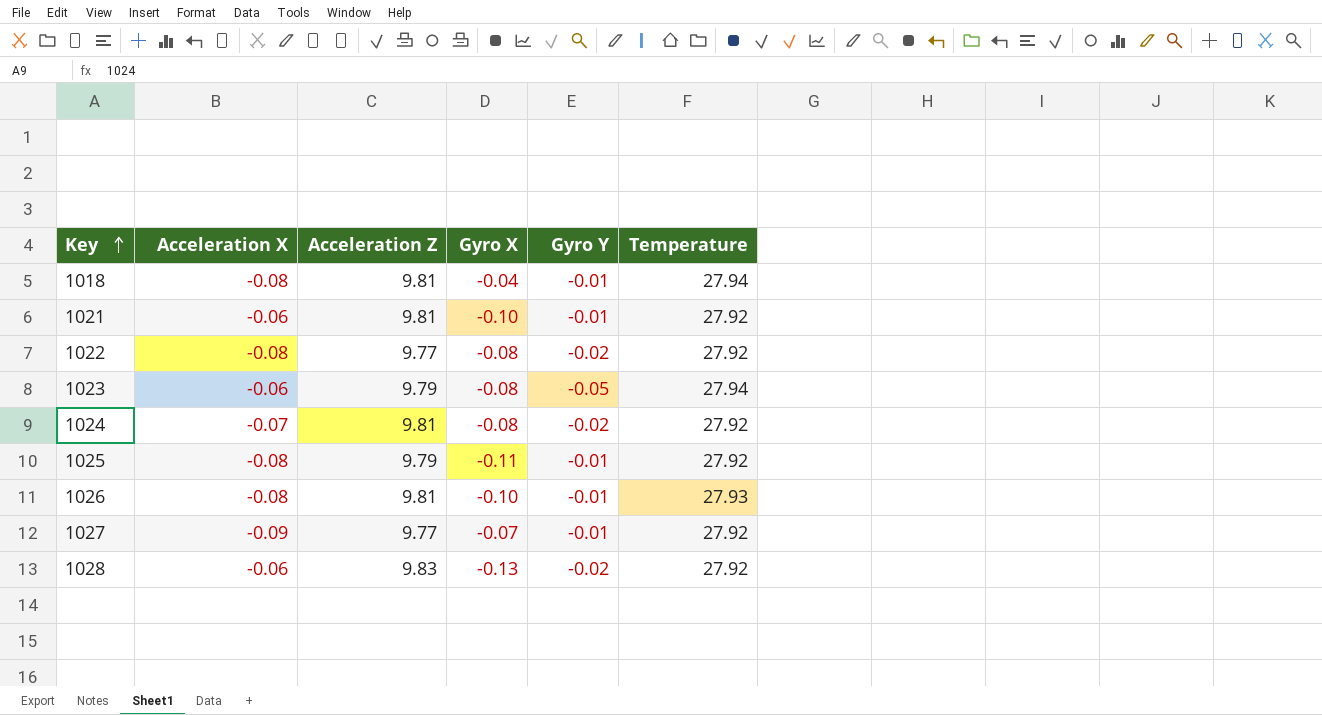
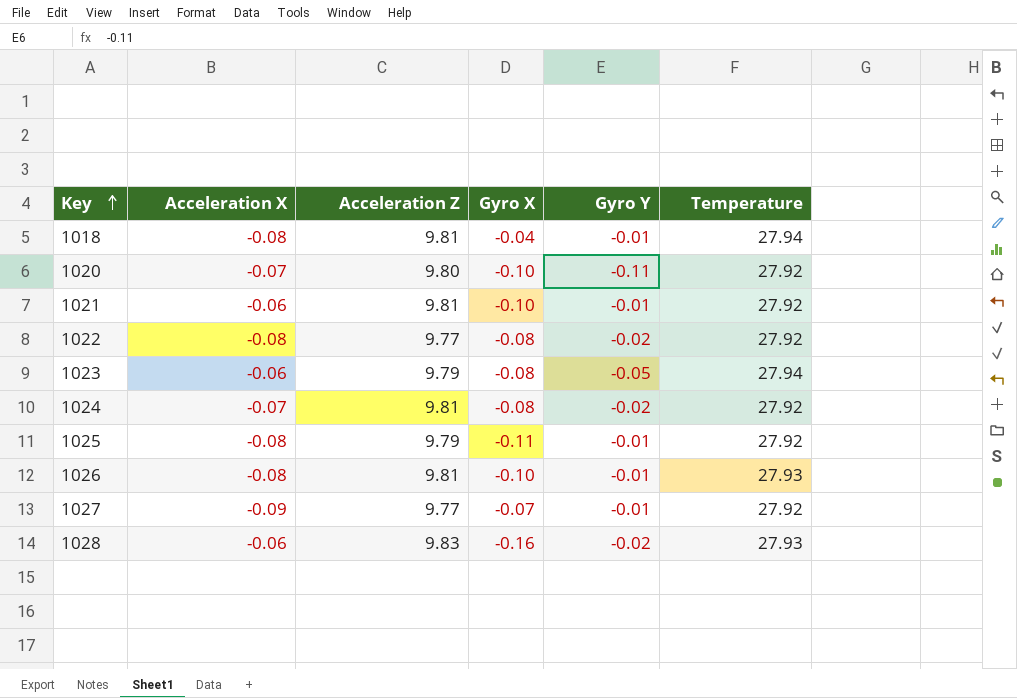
row 1020: none -> -0.07 | 9.80 | -0.10 | -0.11 | 27.92
1028 | Gyro X: -0.13 -> -0.16
1028 | Temperature: 27.92 -> 27.93

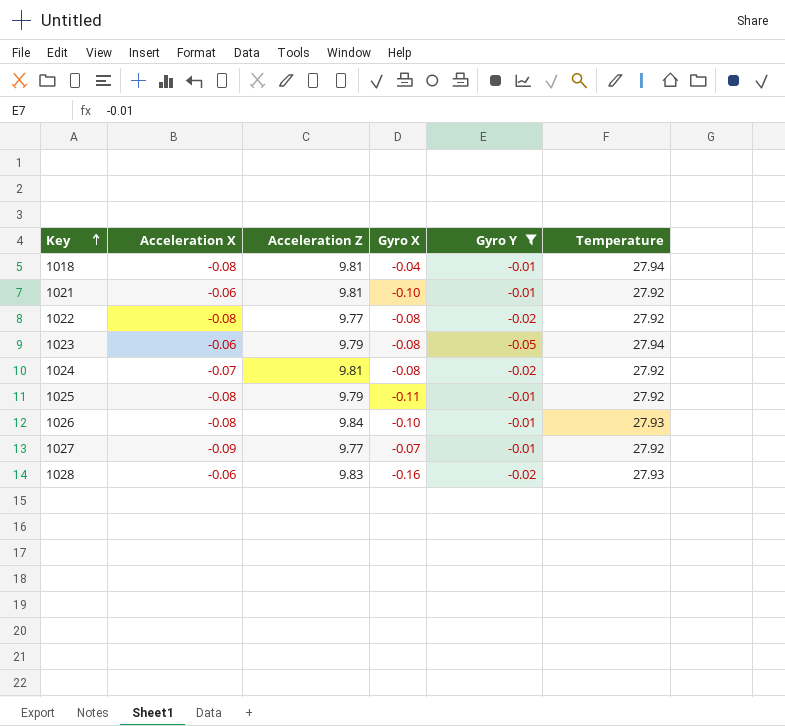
filter: none -> Gyro Y != -0.11
1026 | Acceleration Z: 9.81 -> 9.84

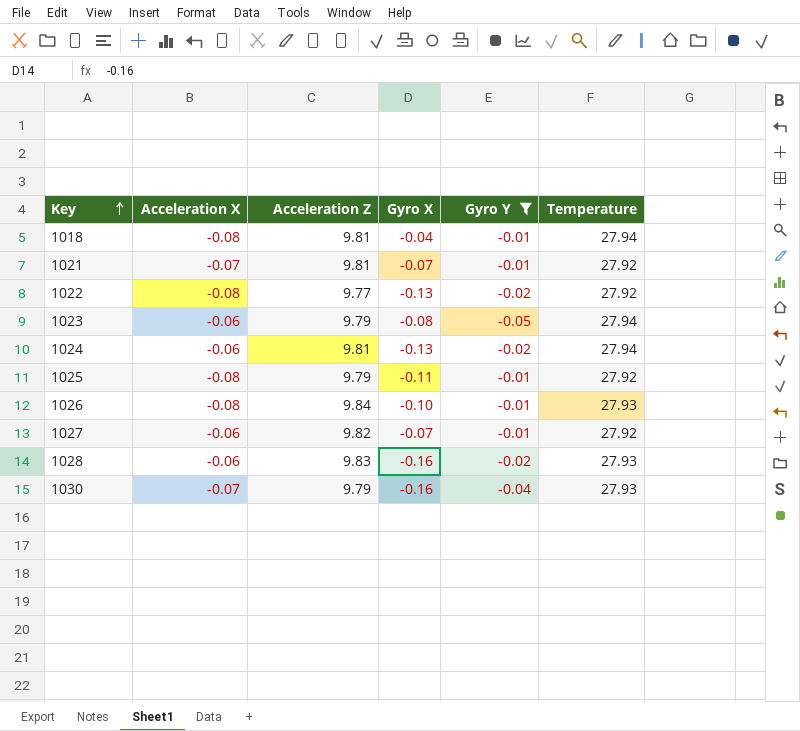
1021 | Acceleration X: -0.06 -> -0.07
1021 | Gyro X: -0.10 -> -0.07
1022 | Gyro X: -0.08 -> -0.13
1024 | Acceleration X: -0.07 -> -0.06
1024 | Gyro X: -0.08 -> -0.13
1024 | Temperature: 27.92 -> 27.94
1027 | Acceleration X: -0.09 -> -0.06
1027 | Acceleration Z: 9.77 -> 9.82
row 1030: none -> -0.07 | 9.79 | -0.16 | -0.04 | 27.93

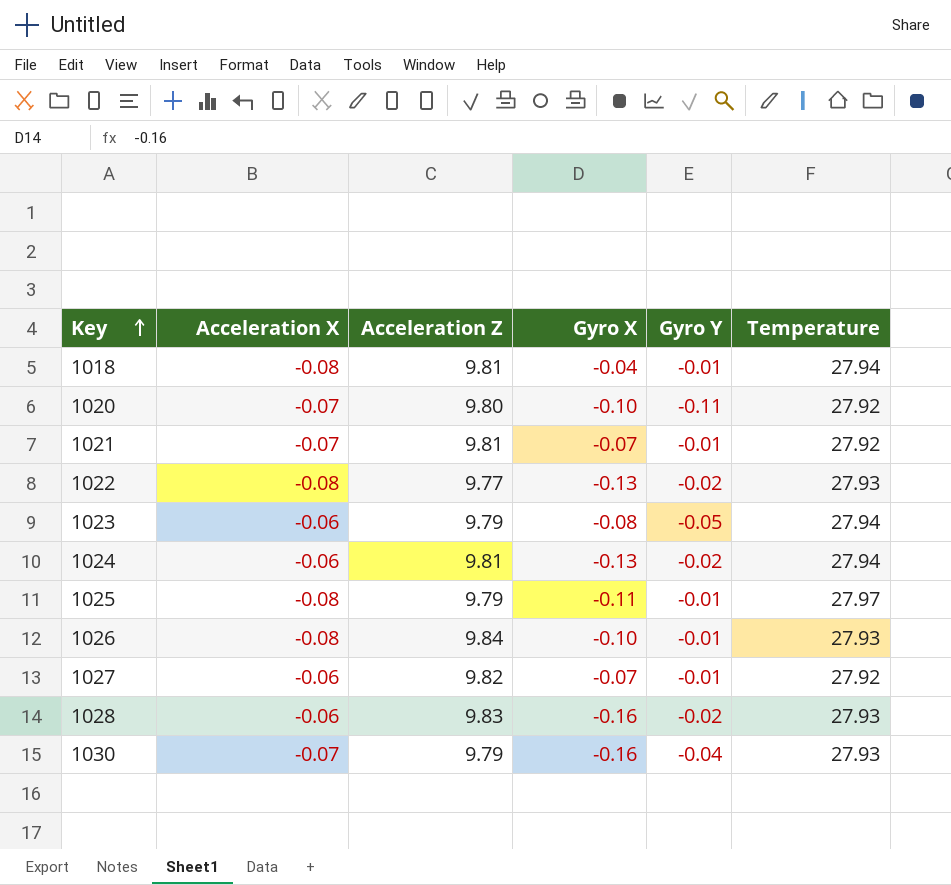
filter: Gyro Y != -0.11 -> none
1022 | Temperature: 27.92 -> 27.93
1025 | Temperature: 27.92 -> 27.97

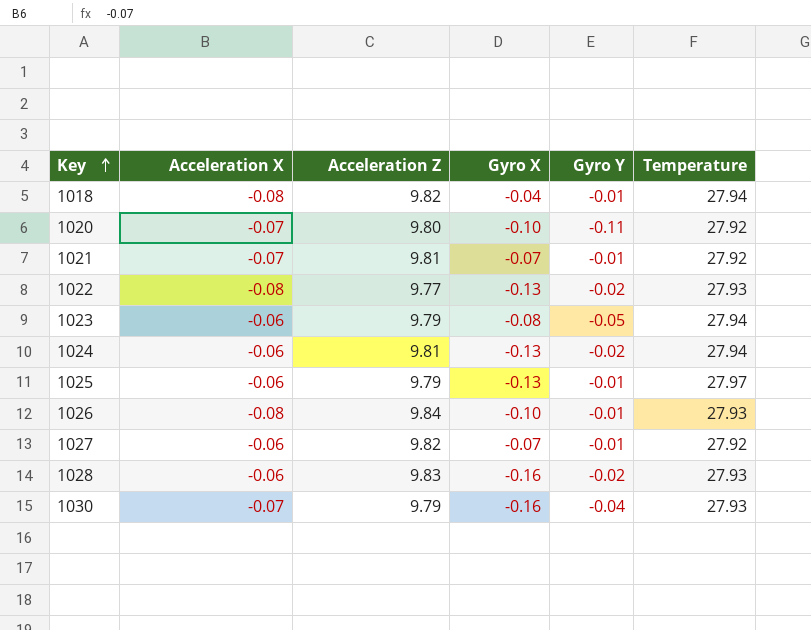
1018 | Acceleration Z: 9.81 -> 9.82
1025 | Acceleration X: -0.08 -> -0.06
1025 | Gyro X: -0.11 -> -0.13

